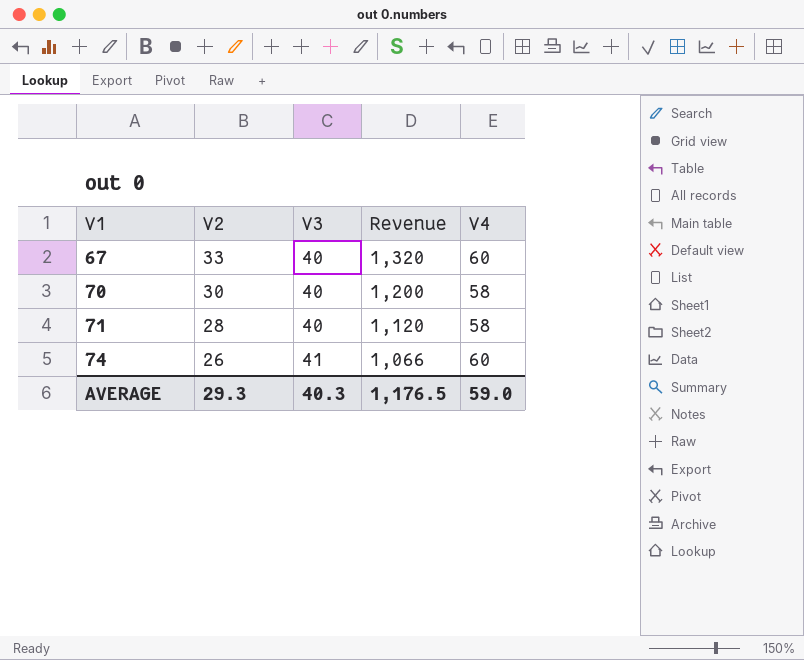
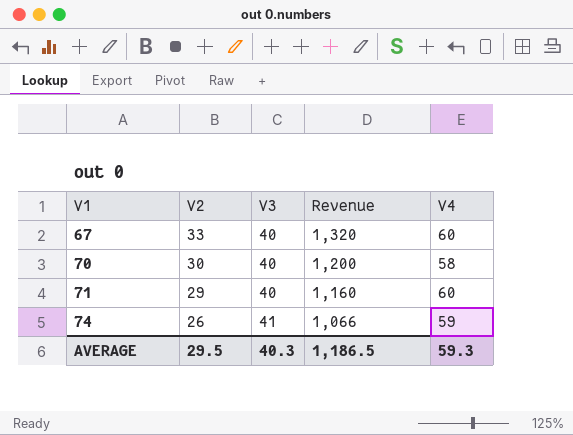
71 | V2: 28 -> 29
71 | Revenue: 1,120 -> 1,160
71 | V4: 58 -> 60
74 | V4: 60 -> 59
AVERAGE | V2: 29.3 -> 29.5
AVERAGE | Revenue: 1,176.5 -> 1,186.5
AVERAGE | V4: 59.0 -> 59.3

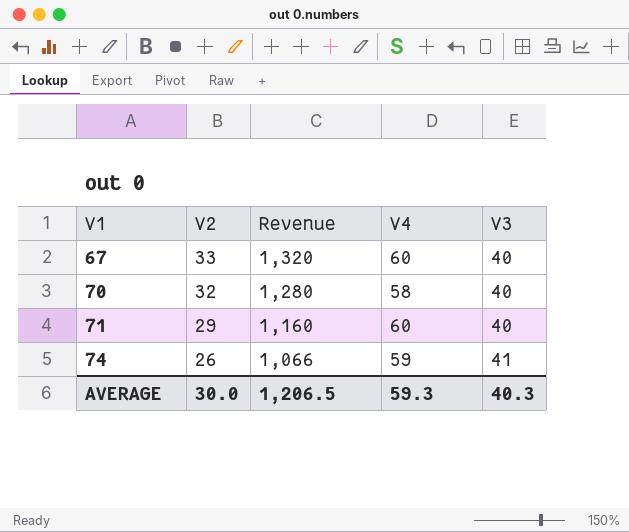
column V3 | position: 3 -> 5
70 | V2: 30 -> 32
70 | Revenue: 1,200 -> 1,280
AVERAGE | V2: 29.5 -> 30.0
AVERAGE | Revenue: 1,186.5 -> 1,206.5

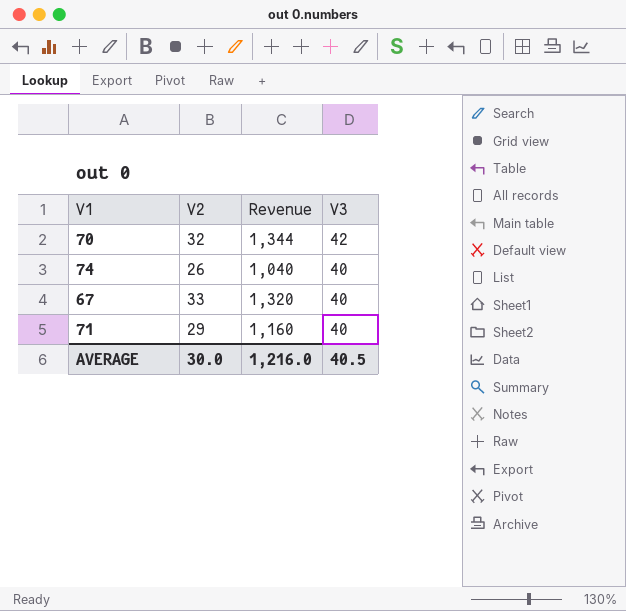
row order: V1 ascending -> V3 descending
column V4 | position: 4 -> none
70 | Revenue: 1,280 -> 1,344
70 | V3: 40 -> 42
74 | Revenue: 1,066 -> 1,040
74 | V3: 41 -> 40
AVERAGE | Revenue: 1,206.5 -> 1,216.0
AVERAGE | V3: 40.3 -> 40.5

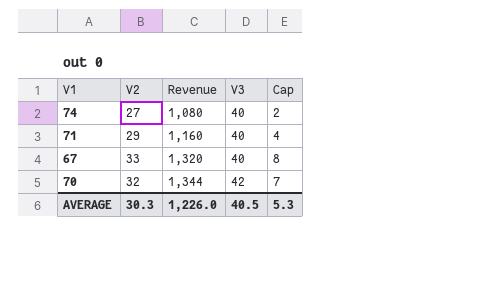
row order: V3 descending -> Revenue ascending
column Cap | formula: none -> [V2] - 25
74 | V2: 26 -> 27
74 | Revenue: 1,040 -> 1,080
AVERAGE | V2: 30.0 -> 30.3
AVERAGE | Revenue: 1,216.0 -> 1,226.0

